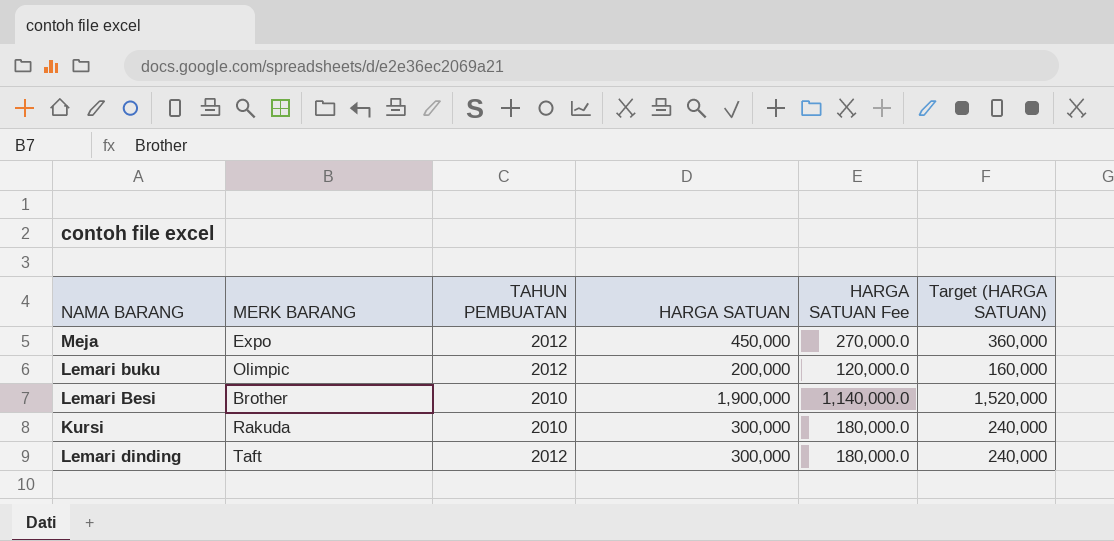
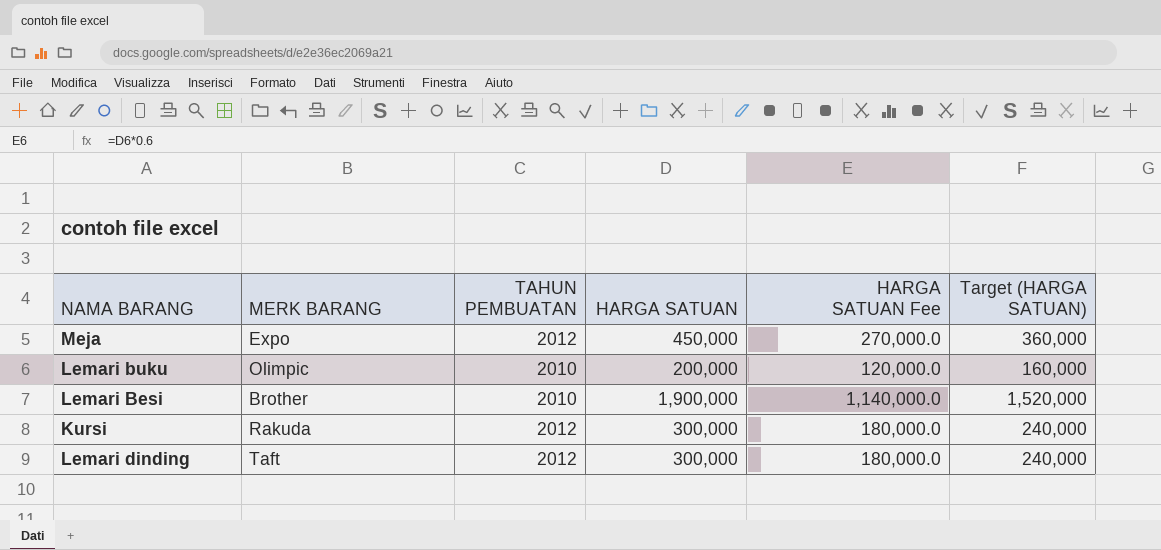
Lemari buku | TAHUN PEMBUATAN: 2012 -> 2010
Kursi | TAHUN PEMBUATAN: 2010 -> 2012

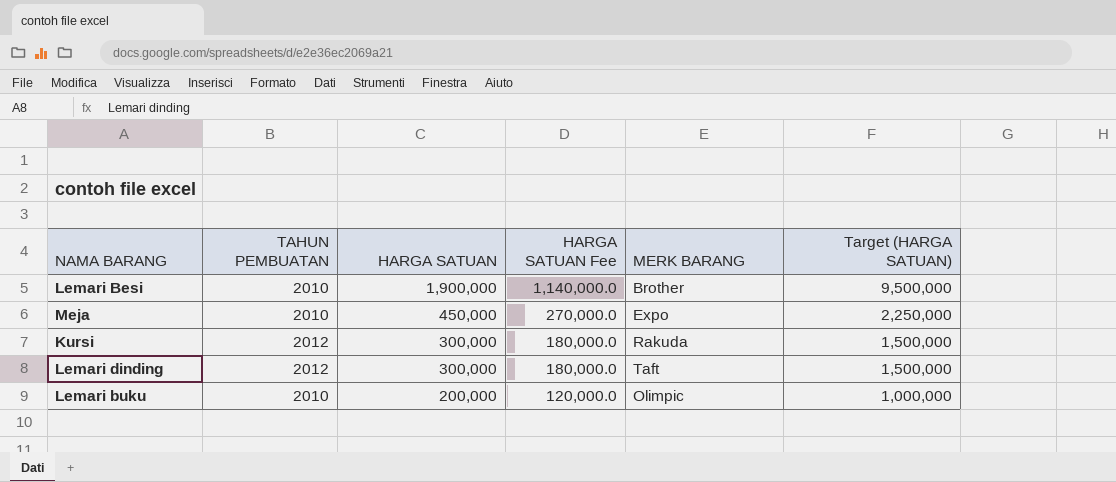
row order: none -> HARGA SATUAN descending
column MERK BARANG | position: 2 -> 5
column Target (HARGA SATUAN) | formula: [HARGA SATUAN] * 0.8 -> [HARGA SATUAN] * 5
Meja | TAHUN PEMBUATAN: 2012 -> 2010

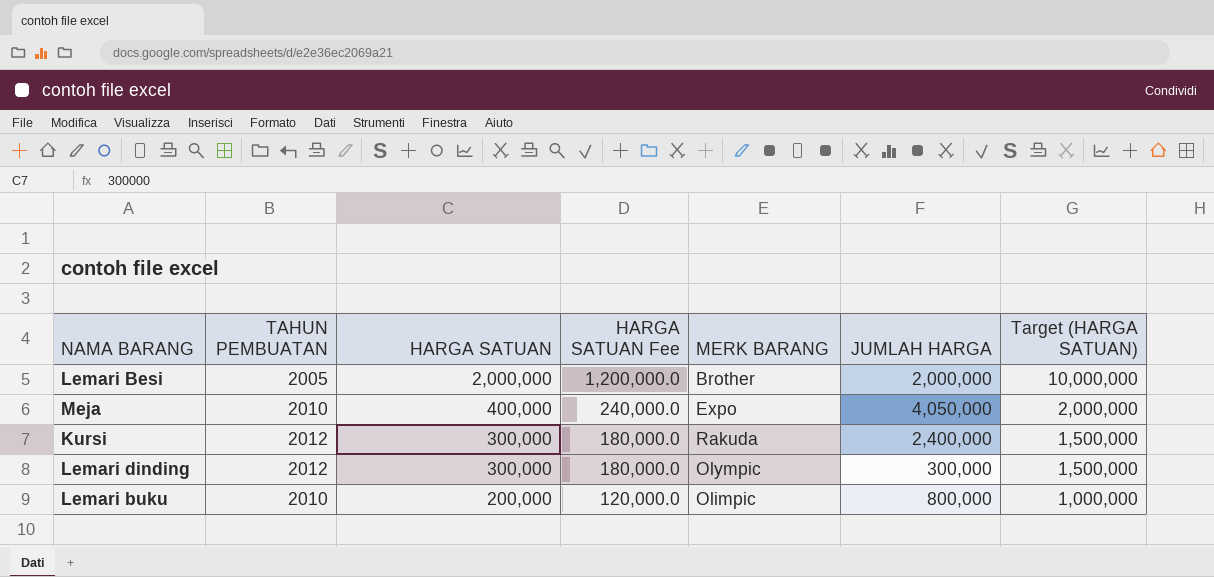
column JUMLAH HARGA | position: none -> 6
Lemari Besi | TAHUN PEMBUATAN: 2010 -> 2005
Lemari Besi | HARGA SATUAN: 1,900,000 -> 2,000,000
Lemari Besi | HARGA SATUAN Fee: 1,140,000.0 -> 1,200,000.0
Lemari Besi | Target (HARGA SATUAN): 9,500,000 -> 10,000,000
Meja | HARGA SATUAN: 450,000 -> 400,000
Meja | HARGA SATUAN Fee: 270,000.0 -> 240,000.0
Meja | Target (HARGA SATUAN): 2,250,000 -> 2,000,000
Lemari dinding | MERK BARANG: Taft -> Olympic

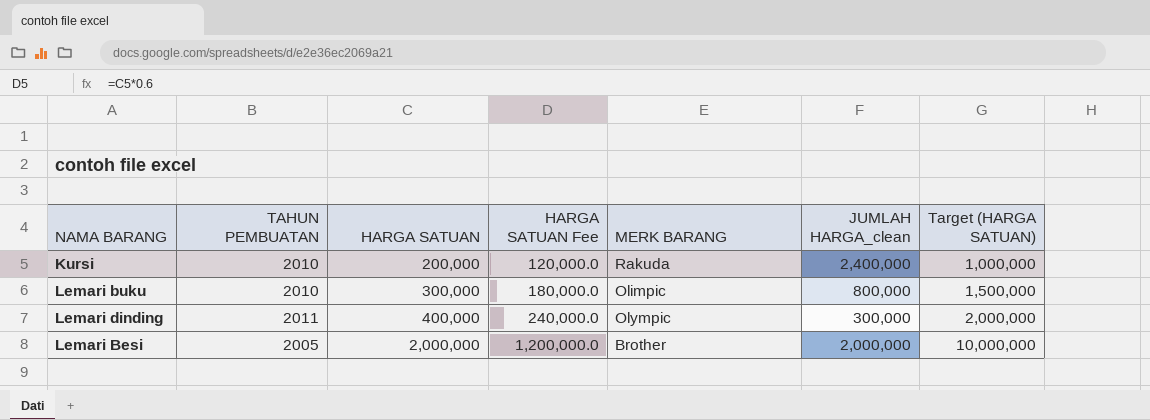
row order: HARGA SATUAN descending -> HARGA SATUAN ascending
column name: JUMLAH HARGA -> JUMLAH HARGA_clean
row Meja: 2010 | 400,000 | 240,000.0 | Expo | 4,050,000 | 2,000,000 -> none
Kursi | TAHUN PEMBUATAN: 2012 -> 2010
Kursi | HARGA SATUAN: 300,000 -> 200,000
Kursi | HARGA SATUAN Fee: 180,000.0 -> 120,000.0
Kursi | Target (HARGA SATUAN): 1,500,000 -> 1,000,000
Lemari buku | HARGA SATUAN: 200,000 -> 300,000
Lemari buku | HARGA SATUAN Fee: 120,000.0 -> 180,000.0
Lemari buku | Target (HARGA SATUAN): 1,000,000 -> 1,500,000
Lemari dinding | TAHUN PEMBUATAN: 2012 -> 2011
Lemari dinding | HARGA SATUAN: 300,000 -> 400,000
Lemari dinding | HARGA SATUAN Fee: 180,000.0 -> 240,000.0
Lemari dinding | Target (HARGA SATUAN): 1,500,000 -> 2,000,000

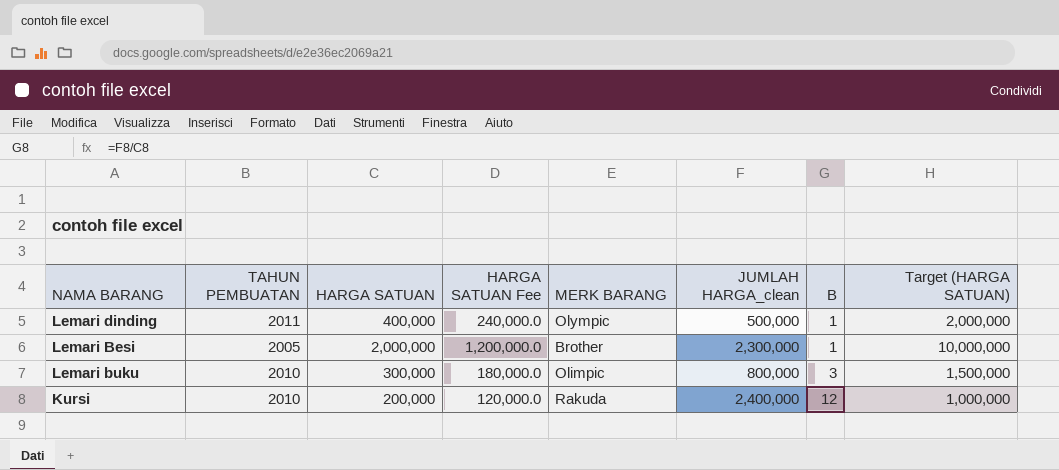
row order: HARGA SATUAN ascending -> B ascending
column B | formula: none -> [JUMLAH HARGA_clean] / [HARGA SATUAN]
Lemari dinding | JUMLAH HARGA_clean: 300,000 -> 500,000
Lemari Besi | JUMLAH HARGA_clean: 2,000,000 -> 2,300,000

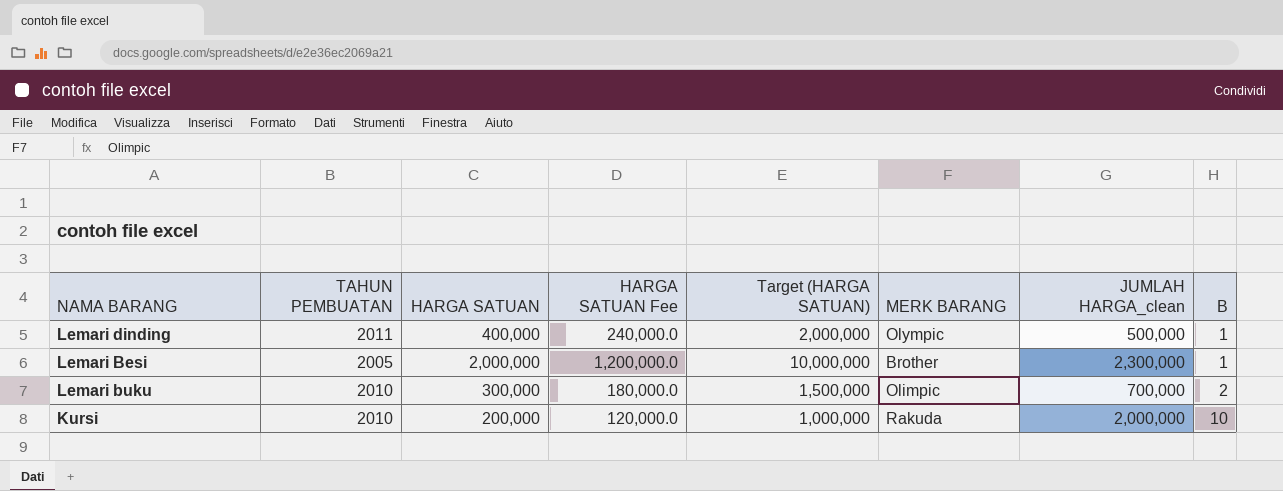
column Target (HARGA SATUAN) | position: 8 -> 5
Lemari buku | JUMLAH HARGA_clean: 800,000 -> 700,000
Lemari buku | B: 3 -> 2
Kursi | JUMLAH HARGA_clean: 2,400,000 -> 2,000,000
Kursi | B: 12 -> 10

